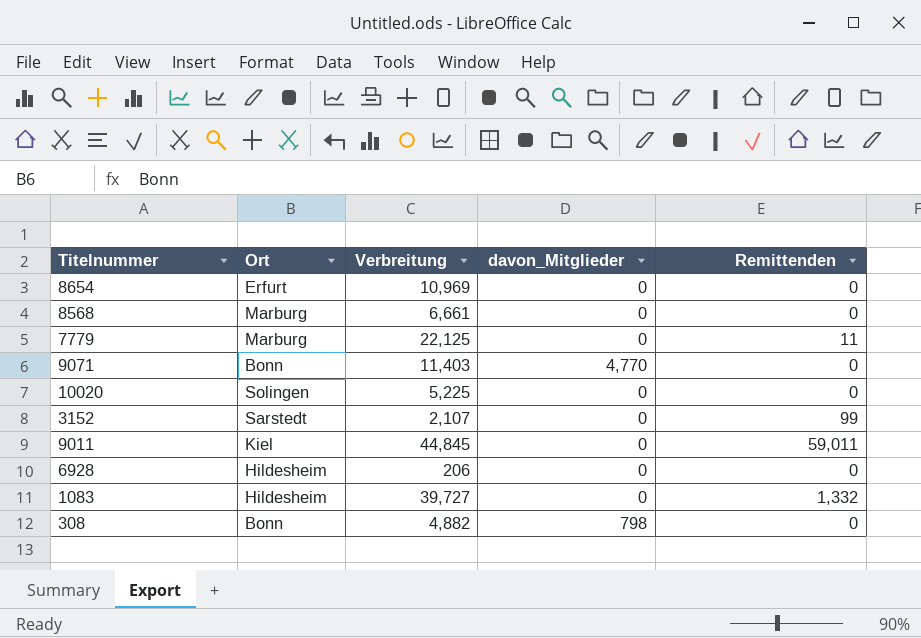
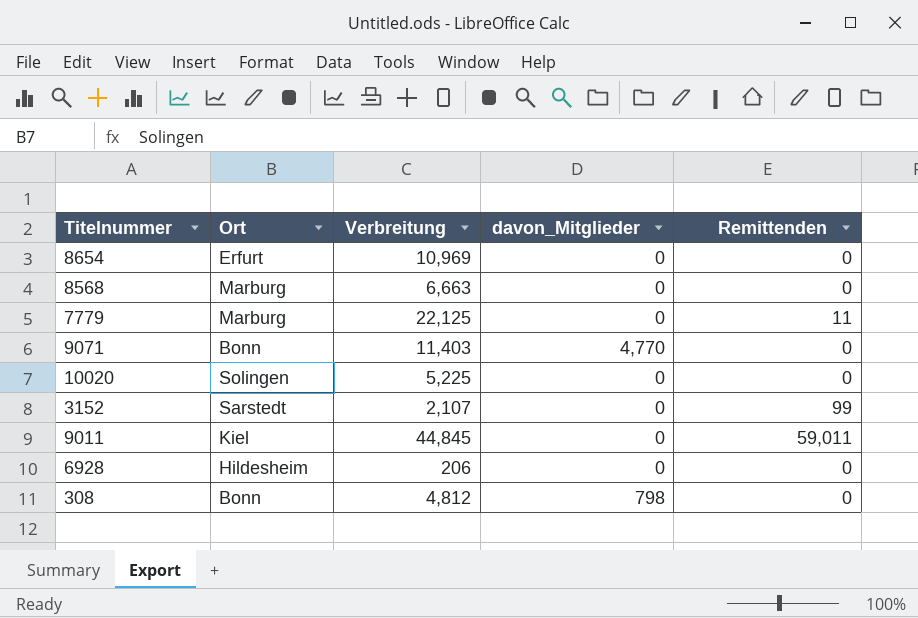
row 1083: Hildesheim | 39,727 | 0 | 1,332 -> none
8568 | Verbreitung: 6,661 -> 6,663
308 | Verbreitung: 4,882 -> 4,812

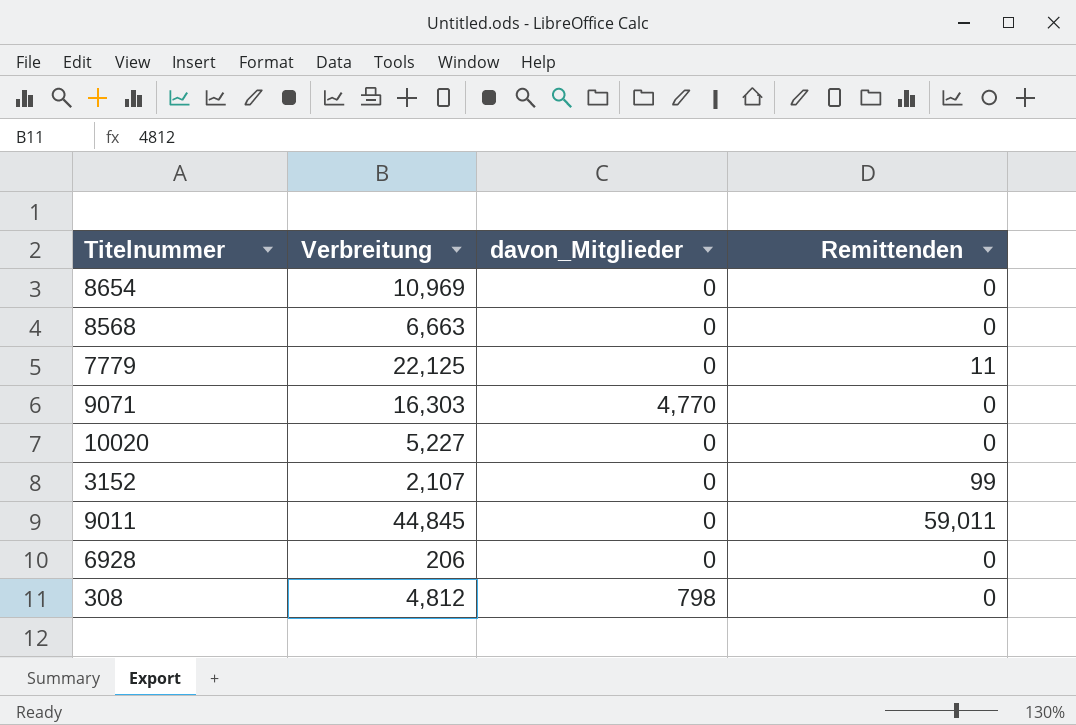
column Ort | position: 2 -> none
9071 | Verbreitung: 11,403 -> 16,303
10020 | Verbreitung: 5,225 -> 5,227

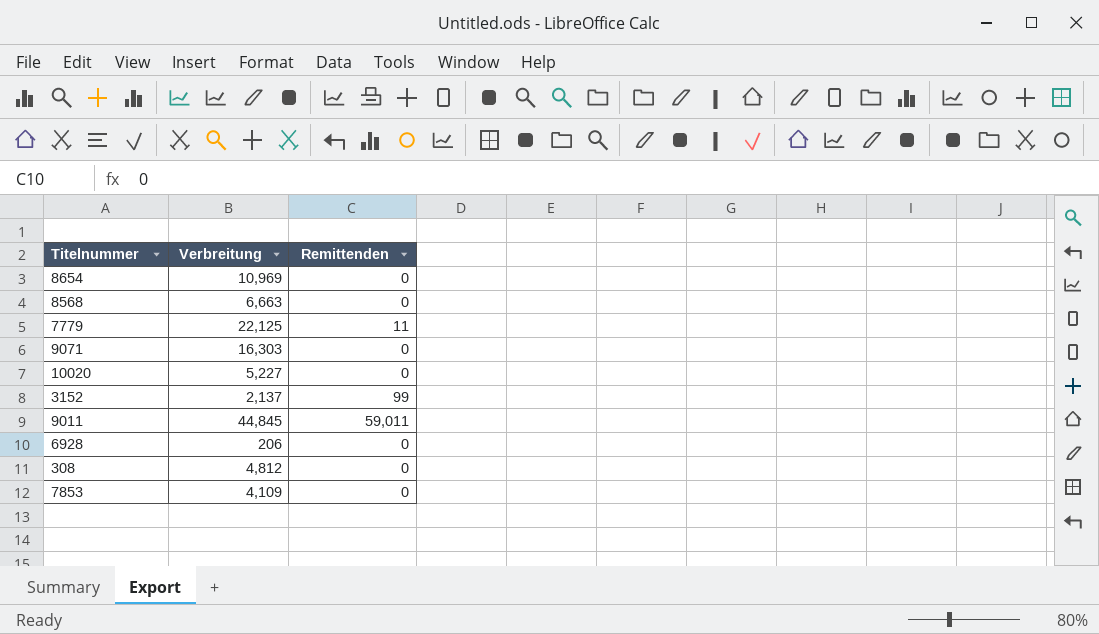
column davon_Mitglieder | position: 3 -> none
3152 | Verbreitung: 2,107 -> 2,137
row 7853: none -> 4,109 | 0

